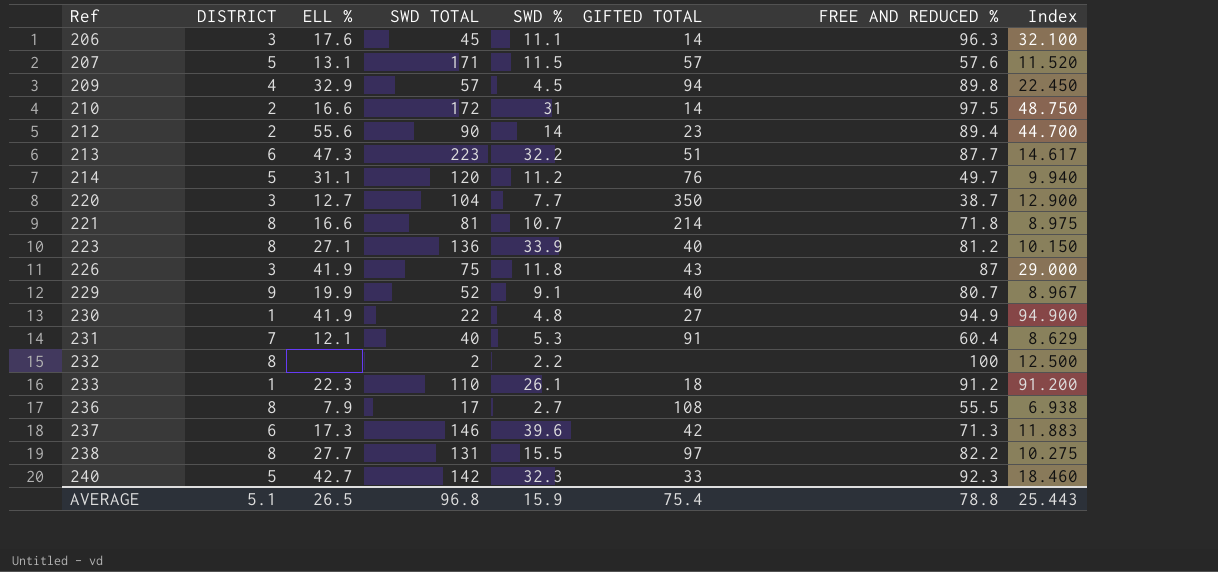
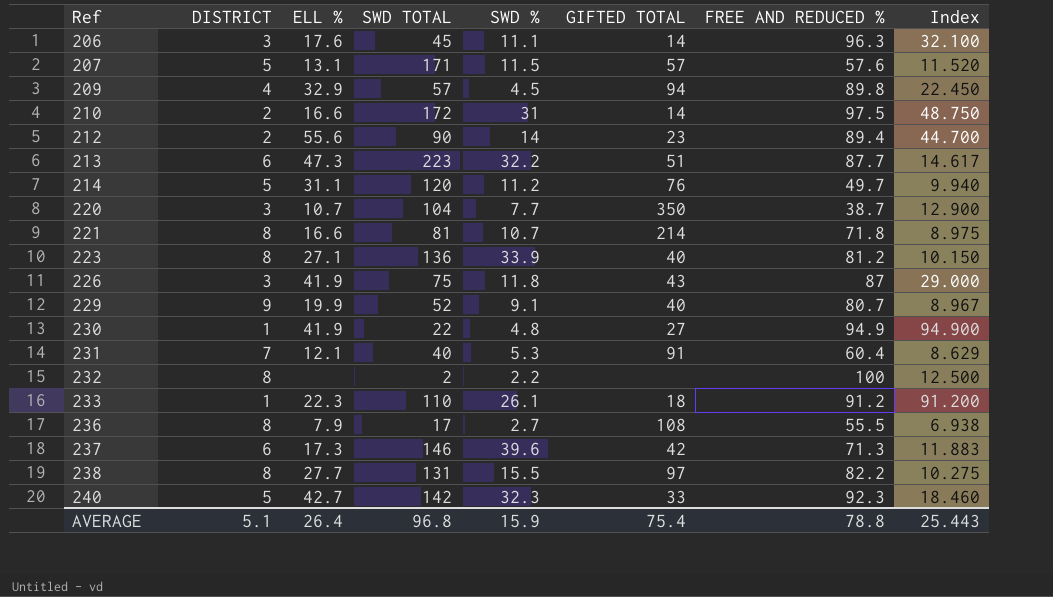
220 | ELL %: 12.7 -> 10.7
AVERAGE | ELL %: 26.5 -> 26.4

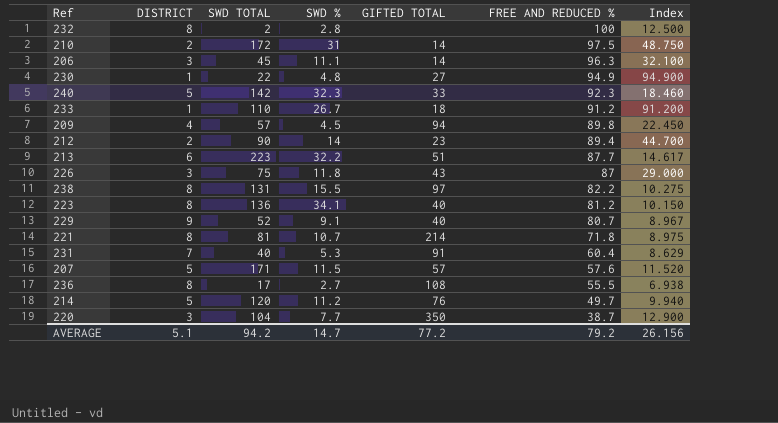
row order: Ref ascending -> FREE AND REDUCED % descending
column ELL % | position: 3 -> none
row 237: 6 | 17.3 | 146 | 39.6 | 42 | 71.3 | 11.883 -> none
232 | SWD %: 2.2 -> 2.8
233 | SWD %: 26.1 -> 26.7
223 | SWD %: 33.9 -> 34.1
AVERAGE | SWD TOTAL: 96.8 -> 94.2
AVERAGE | SWD %: 15.9 -> 14.7
AVERAGE | GIFTED TOTAL: 75.4 -> 77.2
AVERAGE | FREE AND REDUCED %: 78.8 -> 79.2
AVERAGE | Index: 25.443 -> 26.156

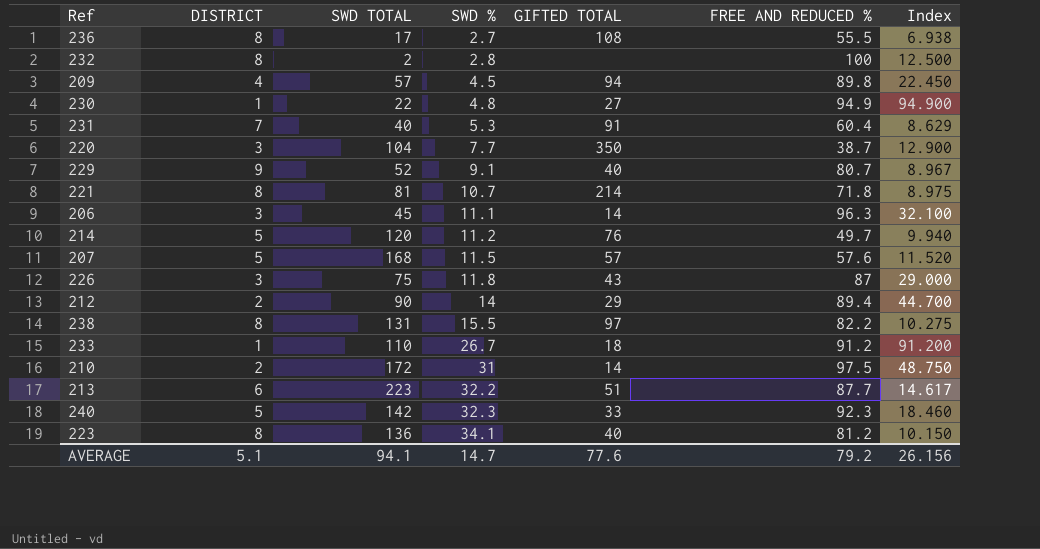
row order: FREE AND REDUCED % descending -> SWD % ascending
207 | SWD TOTAL: 171 -> 168
212 | GIFTED TOTAL: 23 -> 29
AVERAGE | SWD TOTAL: 94.2 -> 94.1
AVERAGE | GIFTED TOTAL: 77.2 -> 77.6

